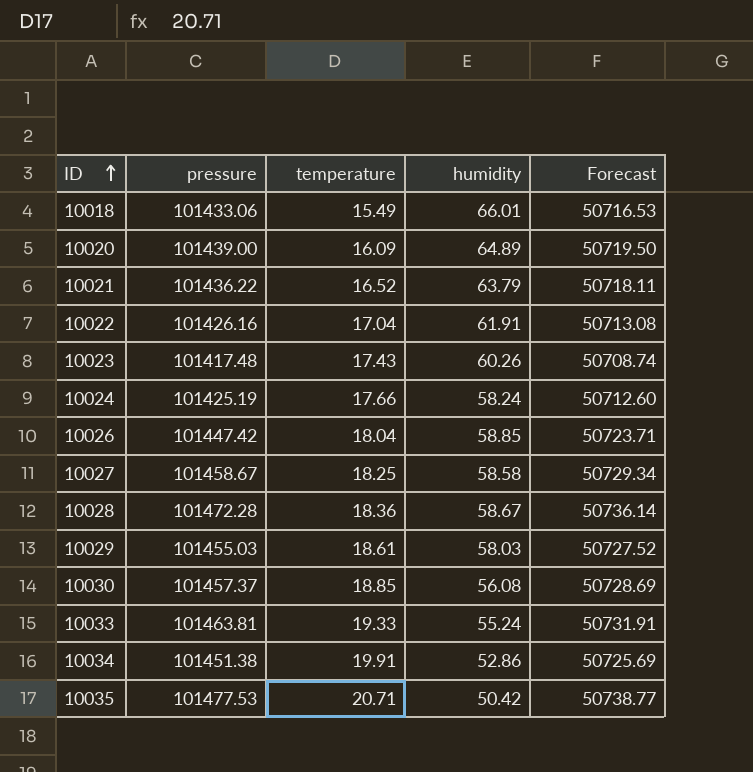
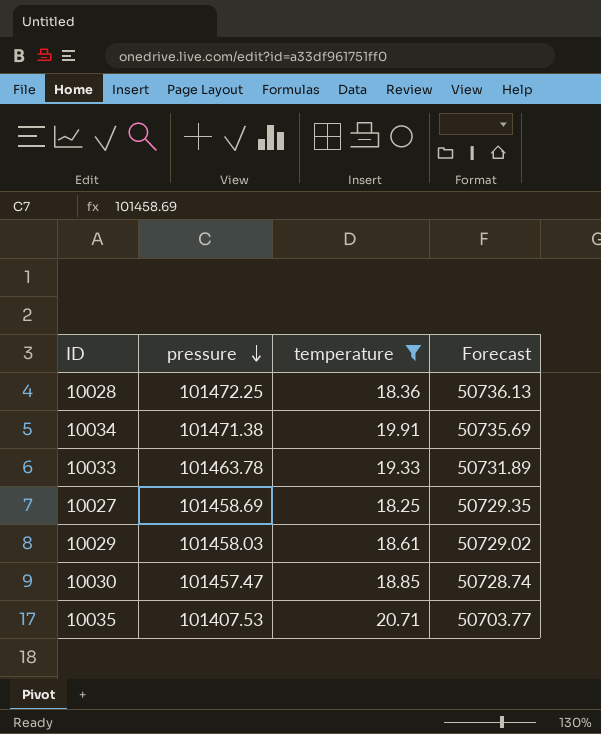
filter: none -> temperature >= 18.25
row order: ID ascending -> pressure descending
column humidity | position: 4 -> none
10028 | pressure: 101472.28 -> 101472.25
10028 | Forecast: 50736.14 -> 50736.13
10034 | pressure: 101451.38 -> 101471.38
10034 | Forecast: 50725.69 -> 50735.69
10033 | pressure: 101463.81 -> 101463.78
10033 | Forecast: 50731.91 -> 50731.89
10027 | pressure: 101458.67 -> 101458.69
10027 | Forecast: 50729.34 -> 50729.35
10029 | pressure: 101455.03 -> 101458.03
10029 | Forecast: 50727.52 -> 50729.02
10030 | pressure: 101457.37 -> 101457.47
10030 | Forecast: 50728.69 -> 50728.74
10035 | pressure: 101477.53 -> 101407.53
10035 | Forecast: 50738.77 -> 50703.77

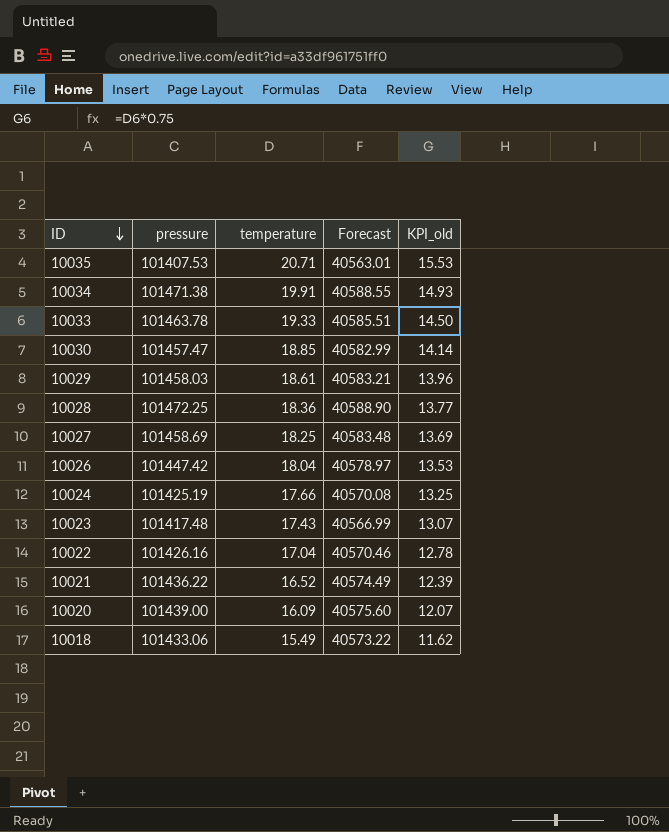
filter: temperature >= 18.25 -> none
row order: pressure descending -> ID descending
column Forecast | formula: [pressure] * 0.5 -> [pressure] * 0.4
column KPI_old | formula: none -> [temperature] * 0.75

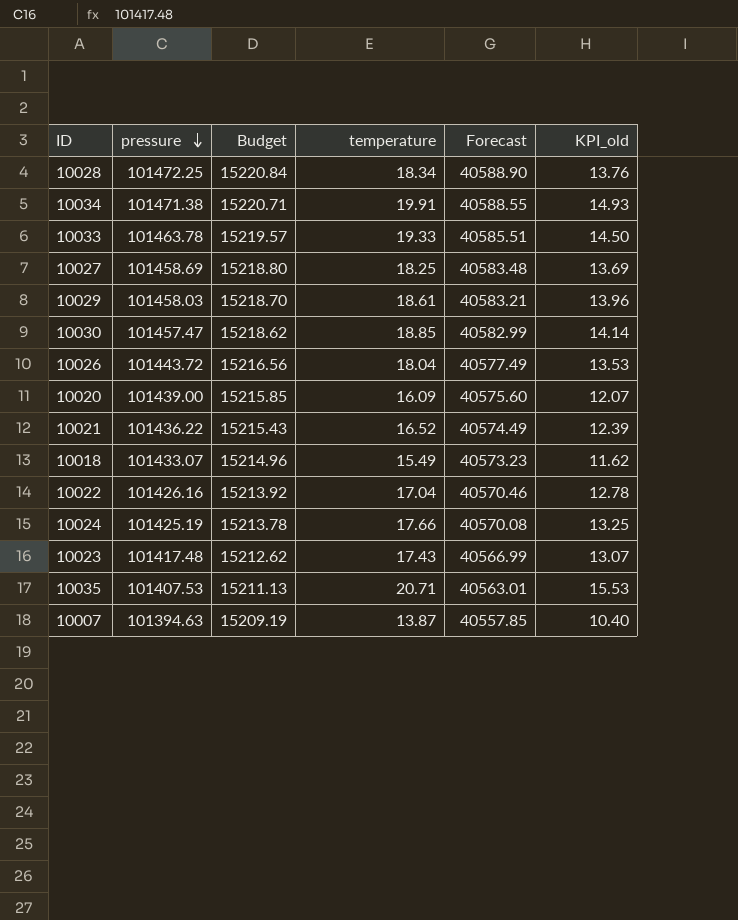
row order: ID descending -> pressure descending
column Budget | formula: none -> [pressure] * 0.15
10028 | temperature: 18.36 -> 18.34
10028 | KPI_old: 13.77 -> 13.76
10026 | pressure: 101447.42 -> 101443.72
10026 | Forecast: 40578.97 -> 40577.49
10018 | pressure: 101433.06 -> 101433.07
10018 | Forecast: 40573.22 -> 40573.23
row 10007: none -> 101394.63 | 15209.19 | 13.87 | 40557.85 | 10.40

